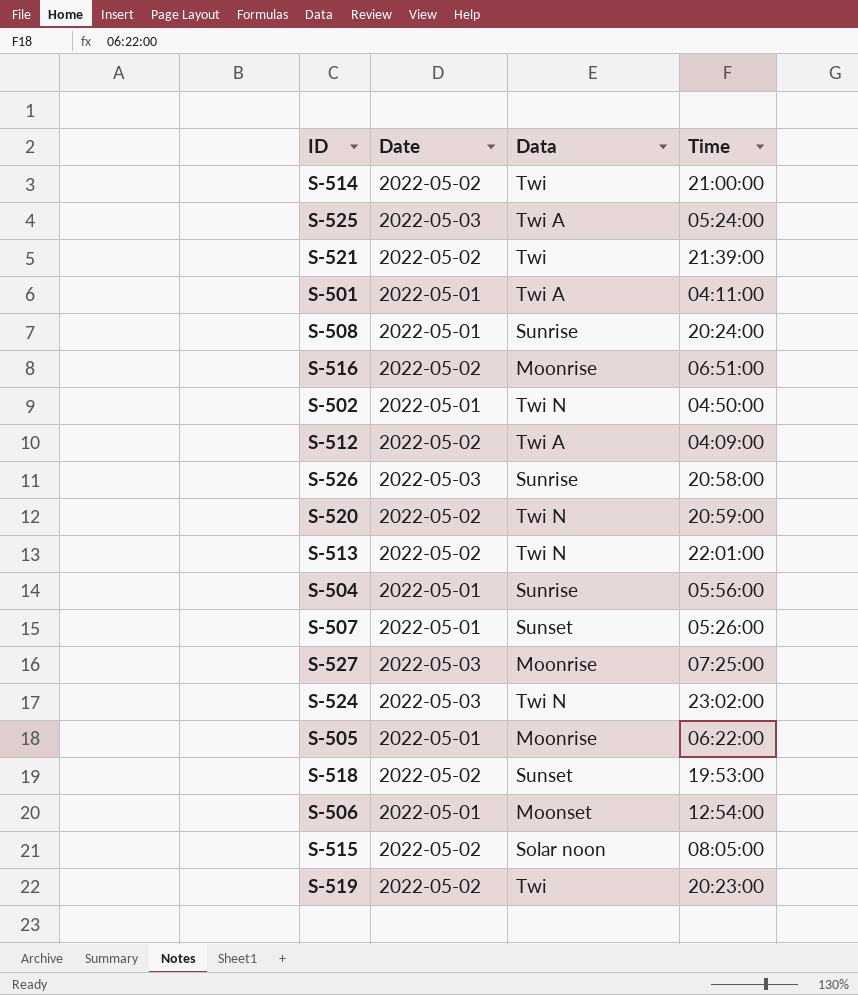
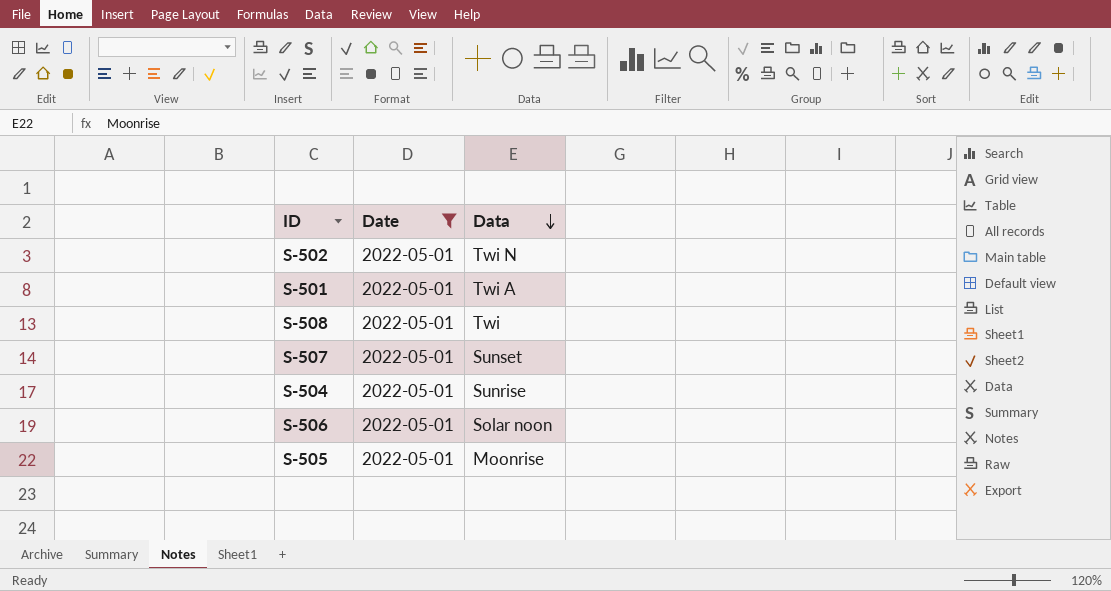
filter: none -> Date = 2022-05-01
row order: none -> Data descending
column Time | position: 4 -> none
S-508 | Data: Sunrise -> Twi
S-506 | Data: Moonset -> Solar noon

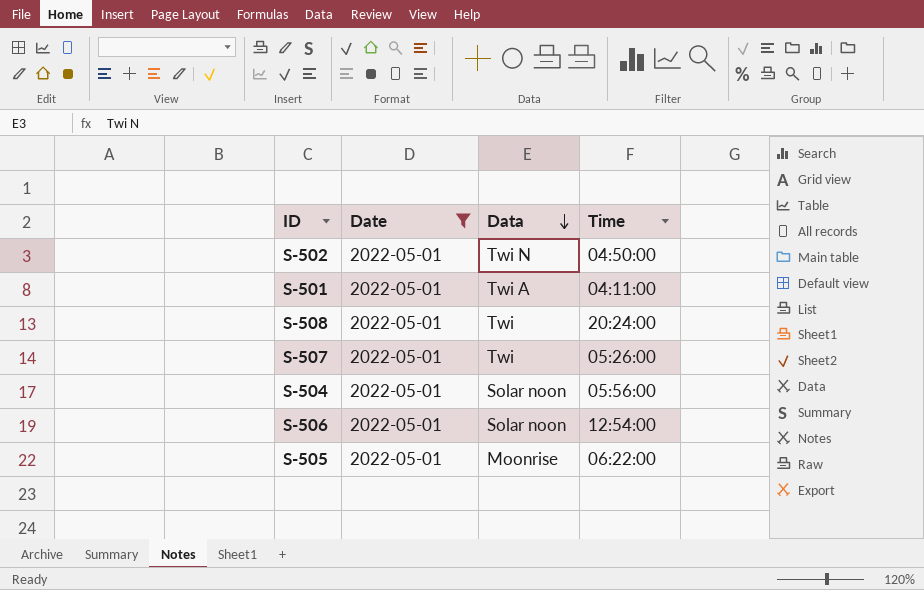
column Time | position: none -> 4
S-507 | Data: Sunset -> Twi
S-504 | Data: Sunrise -> Solar noon

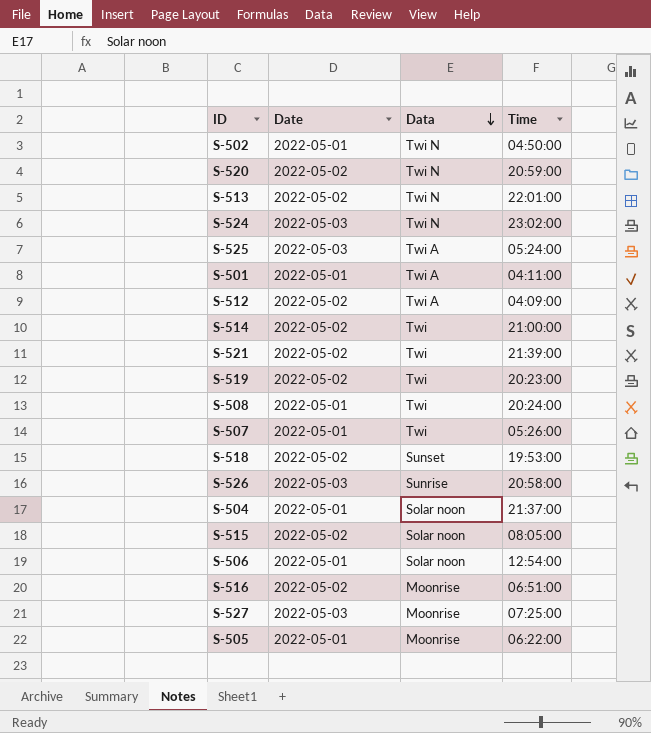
filter: Date = 2022-05-01 -> none
S-504 | Time: 05:56:00 -> 21:37:00

